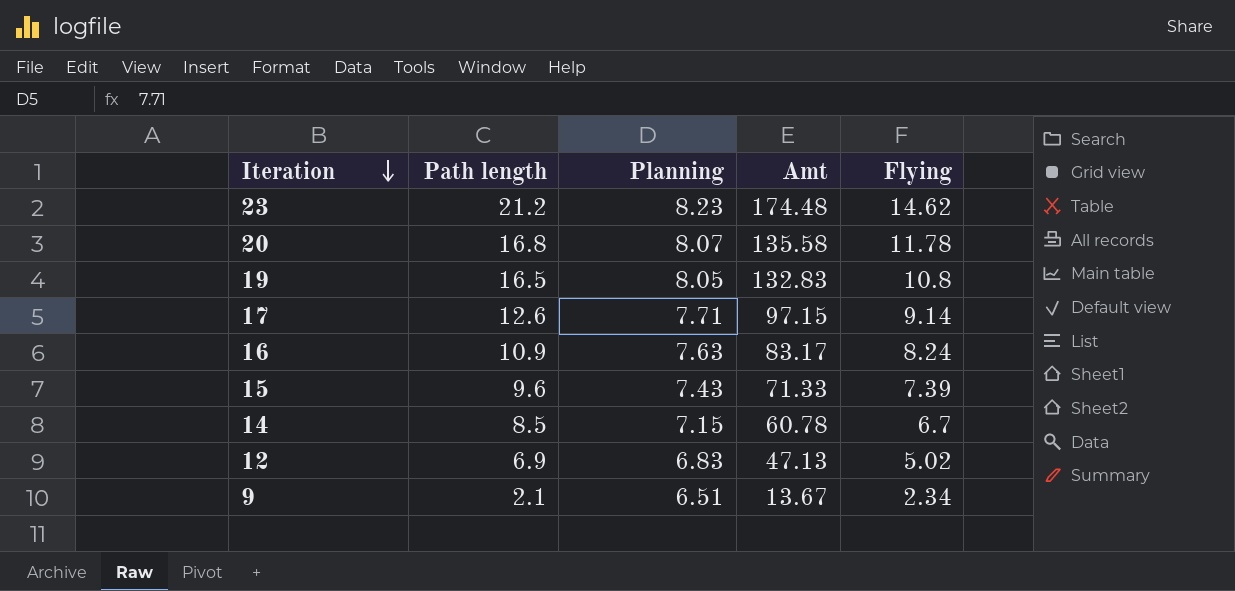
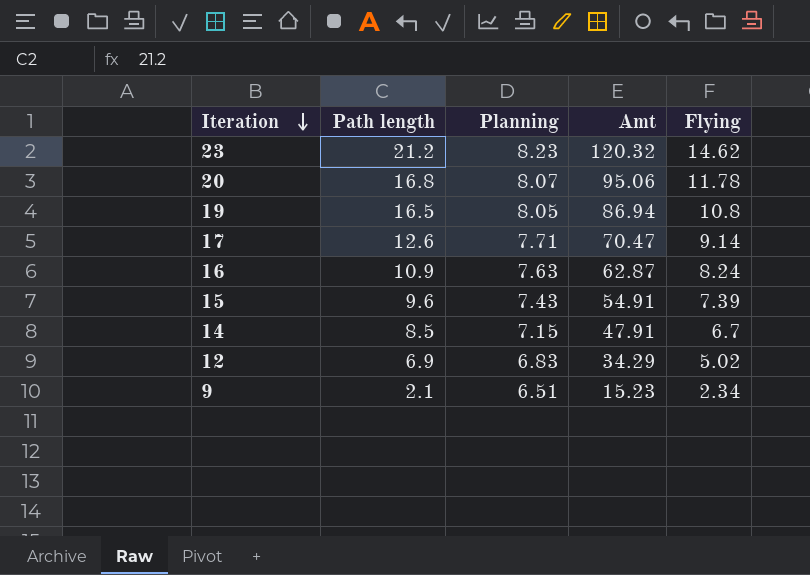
column Amt | formula: [Path length] * [Planning] -> [Planning] * [Flying]

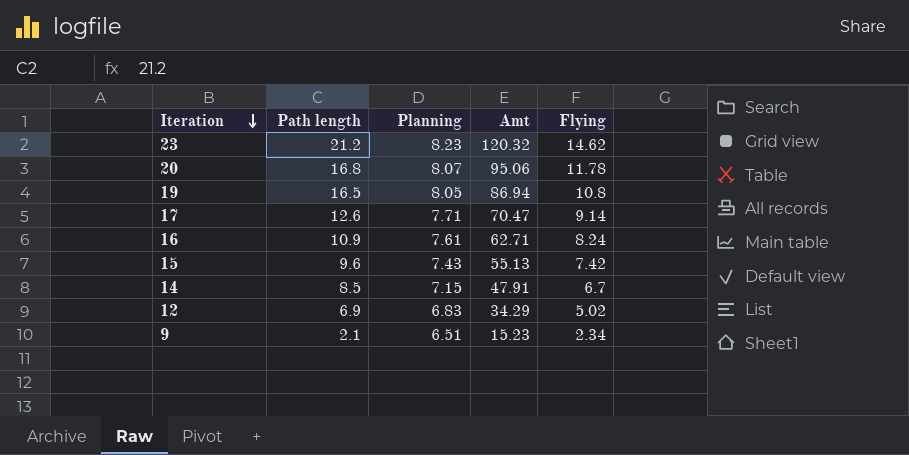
16 | Planning: 7.63 -> 7.61
16 | Amt: 62.87 -> 62.71
15 | Amt: 54.91 -> 55.13
15 | Flying: 7.39 -> 7.42

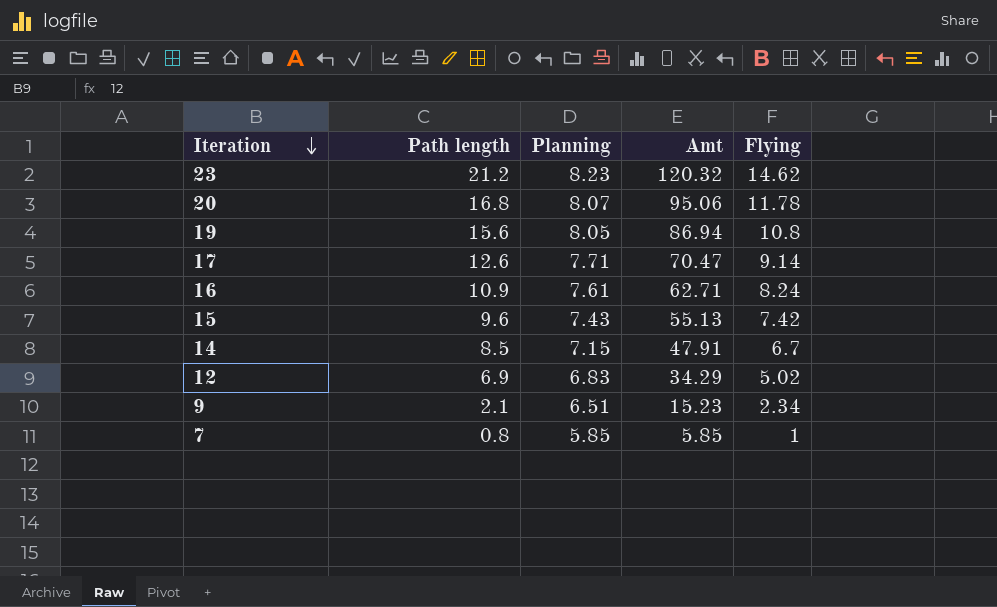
19 | Path length: 16.5 -> 15.6
row 7: none -> 0.8 | 5.85 | 5.85 | 1

